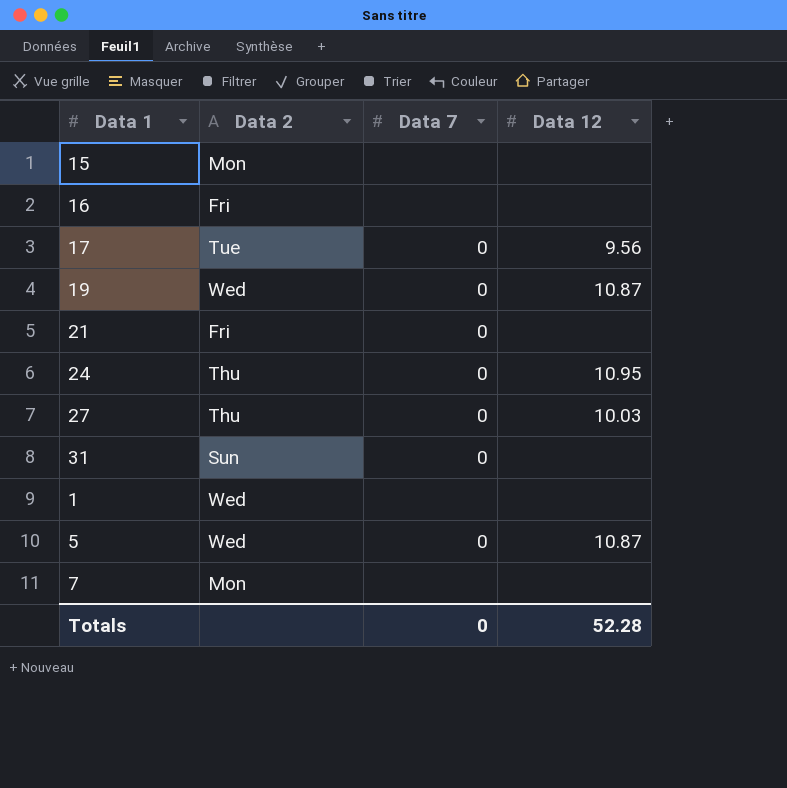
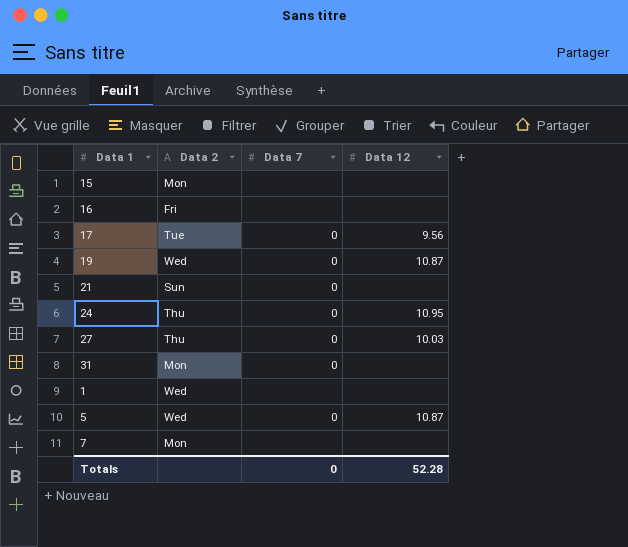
21 | Data 2: Fri -> Sun
31 | Data 2: Sun -> Mon

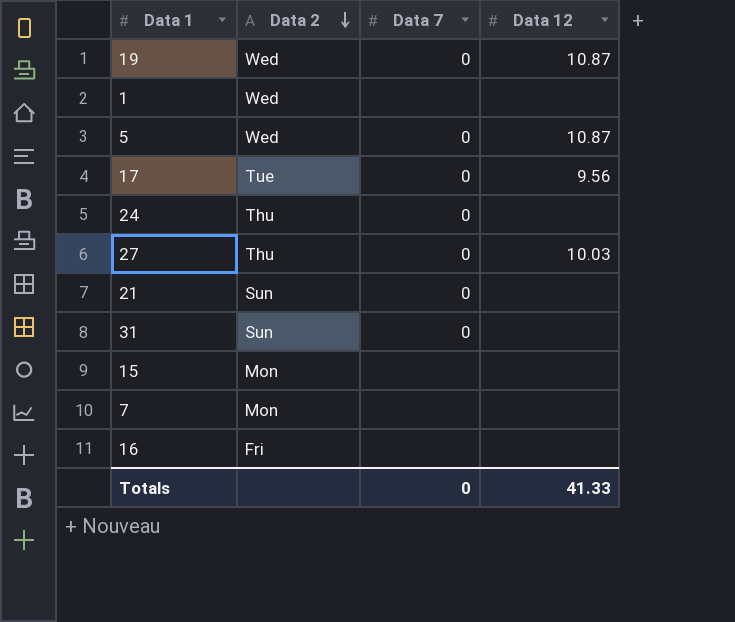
row order: none -> Data 2 descending
24 | Data 12: 10.95 -> none
31 | Data 2: Mon -> Sun
Totals | Data 12: 52.28 -> 41.33

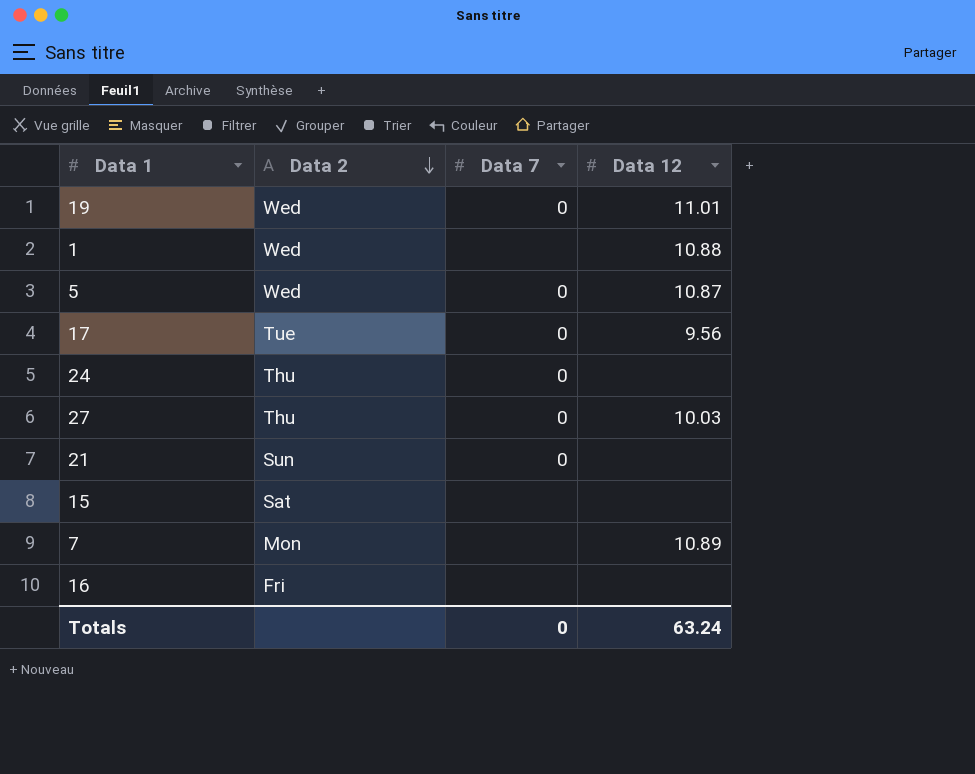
row 31: Sun | 0 | none -> none
19 | Data 12: 10.87 -> 11.01
1 | Data 12: none -> 10.88
15 | Data 2: Mon -> Sat
7 | Data 12: none -> 10.89
Totals | Data 12: 41.33 -> 63.24

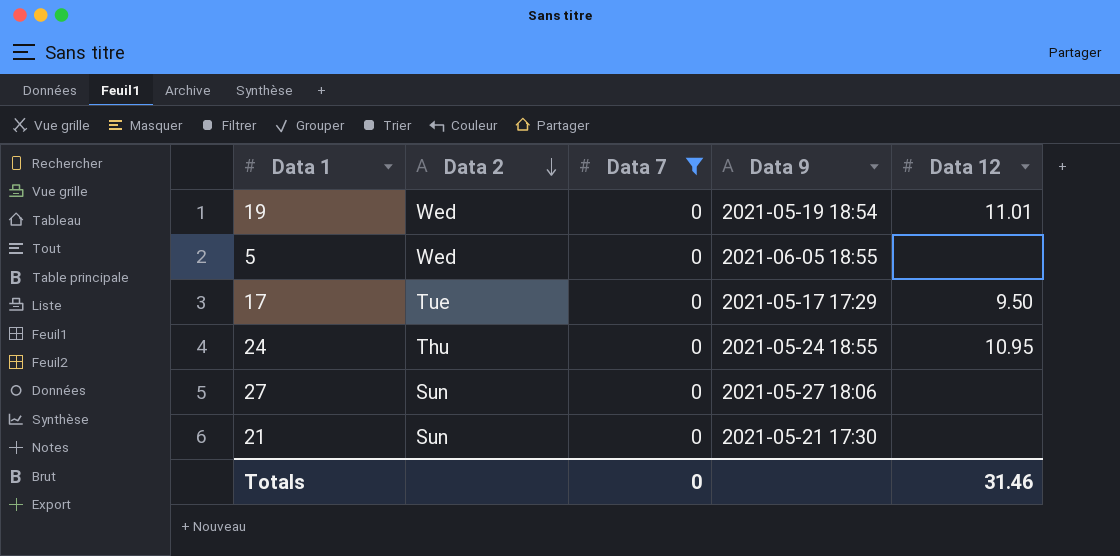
filter: none -> Data 7 = 0
column Data 9 | position: none -> 4
5 | Data 12: 10.87 -> none
17 | Data 12: 9.56 -> 9.50
24 | Data 12: none -> 10.95
27 | Data 2: Thu -> Sun
27 | Data 12: 10.03 -> none
Totals | Data 12: 63.24 -> 31.46

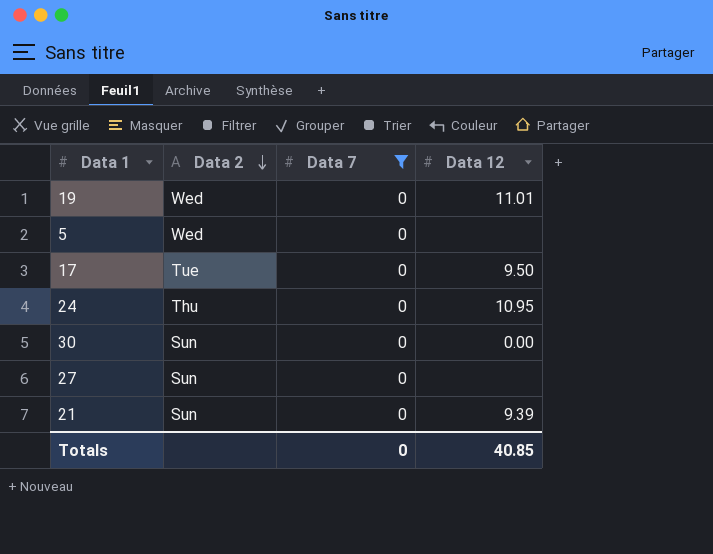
column Data 9 | position: 4 -> none
row 30: none -> Sun | 0 | 0.00
21 | Data 12: none -> 9.39
Totals | Data 12: 31.46 -> 40.85

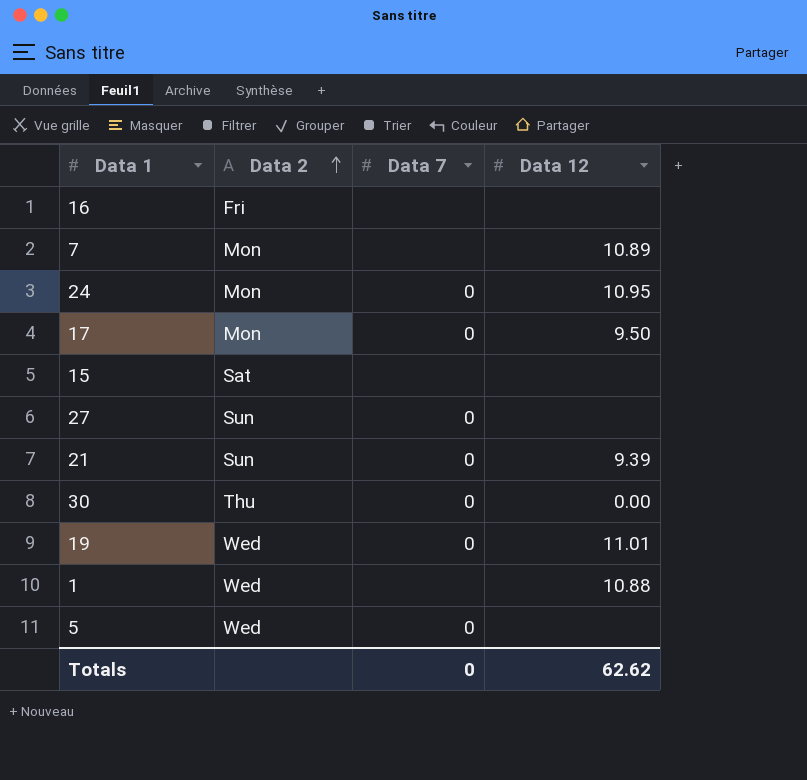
filter: Data 7 = 0 -> none
row order: Data 2 descending -> Data 2 ascending
24 | Data 2: Thu -> Mon
17 | Data 2: Tue -> Mon
30 | Data 2: Sun -> Thu
Totals | Data 12: 40.85 -> 62.62

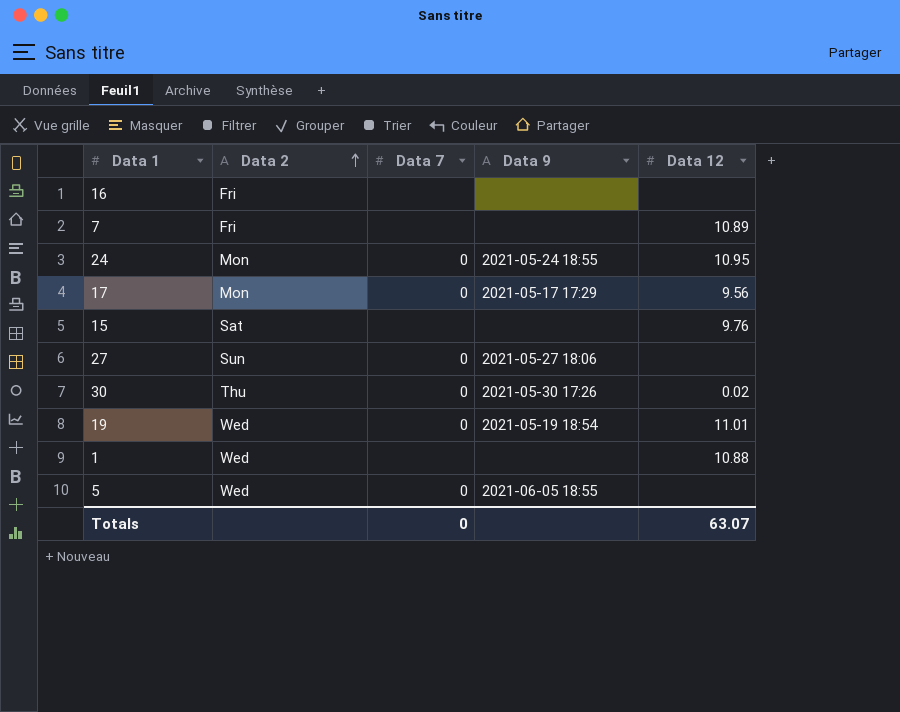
column Data 9 | position: none -> 4
row 21: Sun | 0 | 9.39 -> none
7 | Data 2: Mon -> Fri
17 | Data 12: 9.50 -> 9.56
15 | Data 12: none -> 9.76
30 | Data 12: 0.00 -> 0.02
Totals | Data 12: 62.62 -> 63.07

